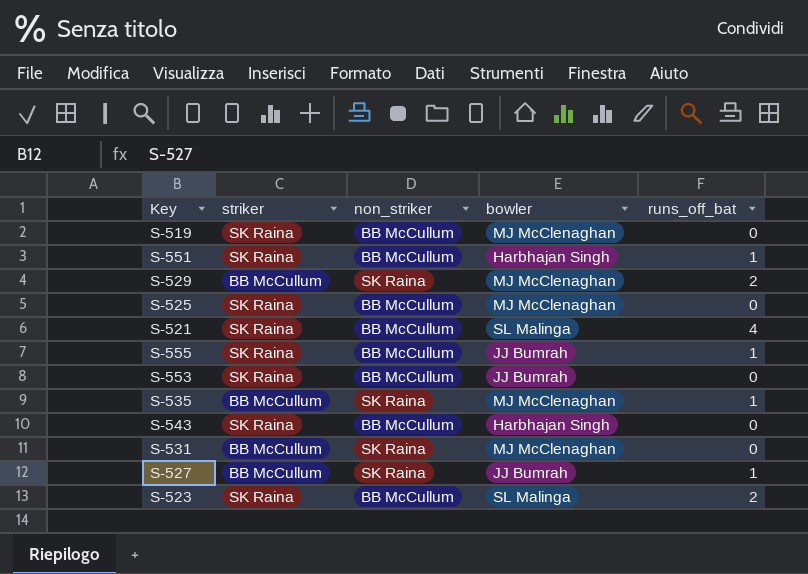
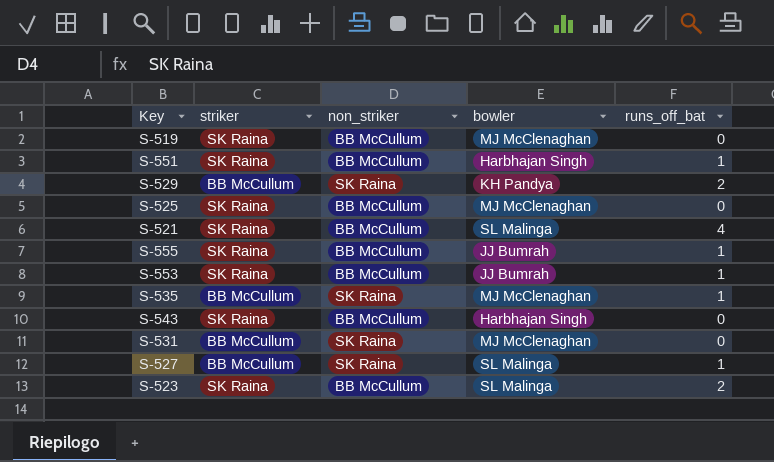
S-529 | bowler: MJ McClenaghan -> KH Pandya
S-553 | runs_off_bat: 0 -> 1
S-527 | bowler: JJ Bumrah -> SL Malinga

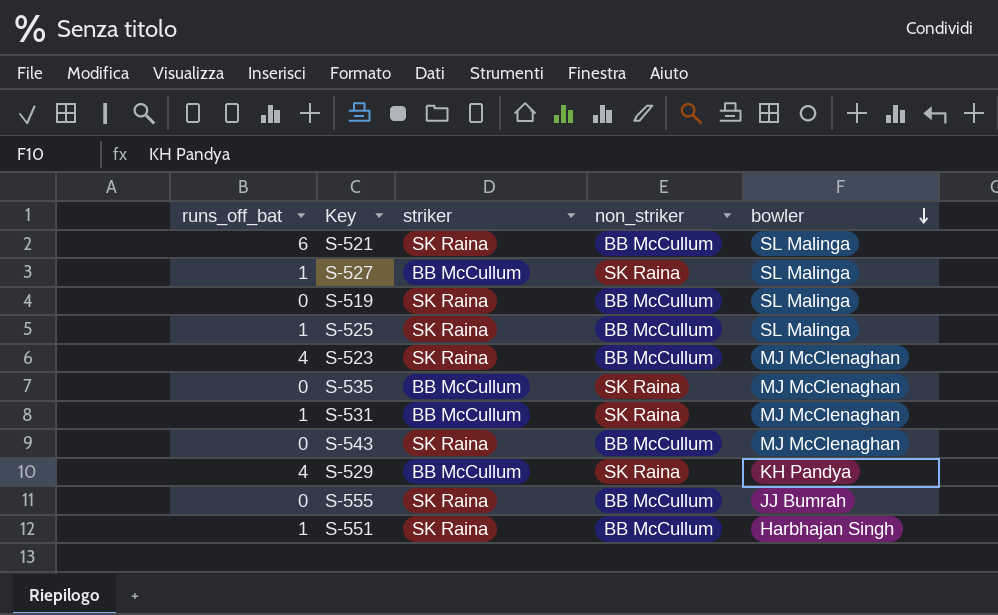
row order: none -> bowler descending
column runs_off_bat | position: 5 -> 1
row S-553: SK Raina | BB McCullum | JJ Bumrah | 1 -> none
S-521 | runs_off_bat: 4 -> 6
S-519 | bowler: MJ McClenaghan -> SL Malinga
S-525 | runs_off_bat: 0 -> 1
S-525 | bowler: MJ McClenaghan -> SL Malinga
S-523 | runs_off_bat: 2 -> 4
S-523 | bowler: SL Malinga -> MJ McClenaghan
S-535 | runs_off_bat: 1 -> 0
S-531 | runs_off_bat: 0 -> 1
S-543 | bowler: Harbhajan Singh -> MJ McClenaghan
S-529 | runs_off_bat: 2 -> 4
S-555 | runs_off_bat: 1 -> 0

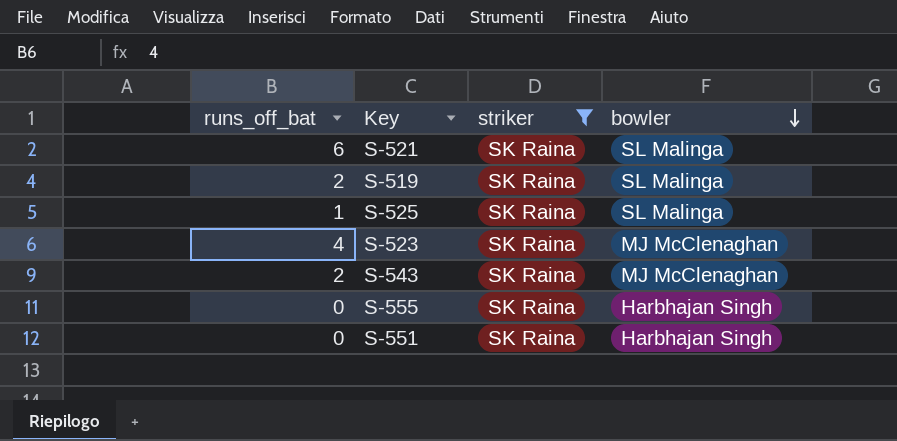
filter: none -> striker = SK Raina
column non_striker | position: 4 -> none
S-519 | runs_off_bat: 0 -> 2
S-543 | runs_off_bat: 0 -> 2
S-555 | bowler: JJ Bumrah -> Harbhajan Singh
S-551 | runs_off_bat: 1 -> 0

